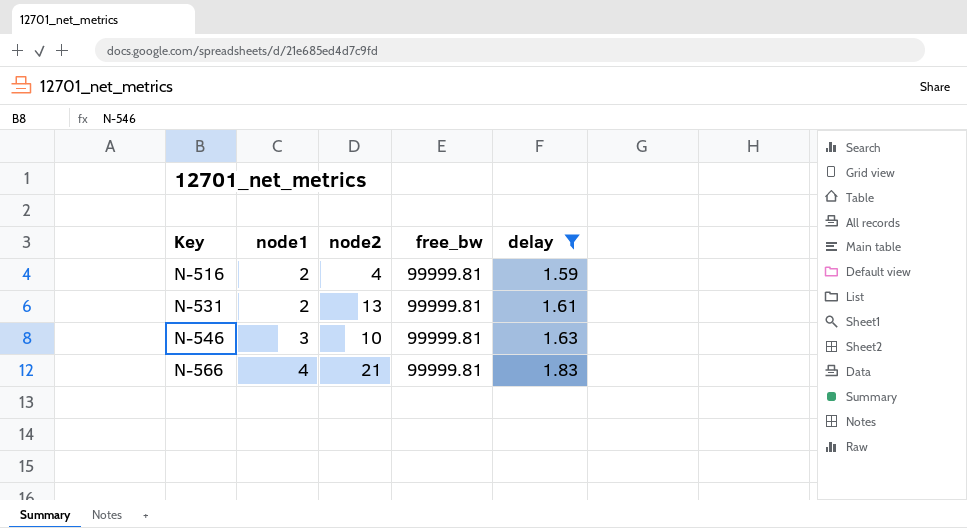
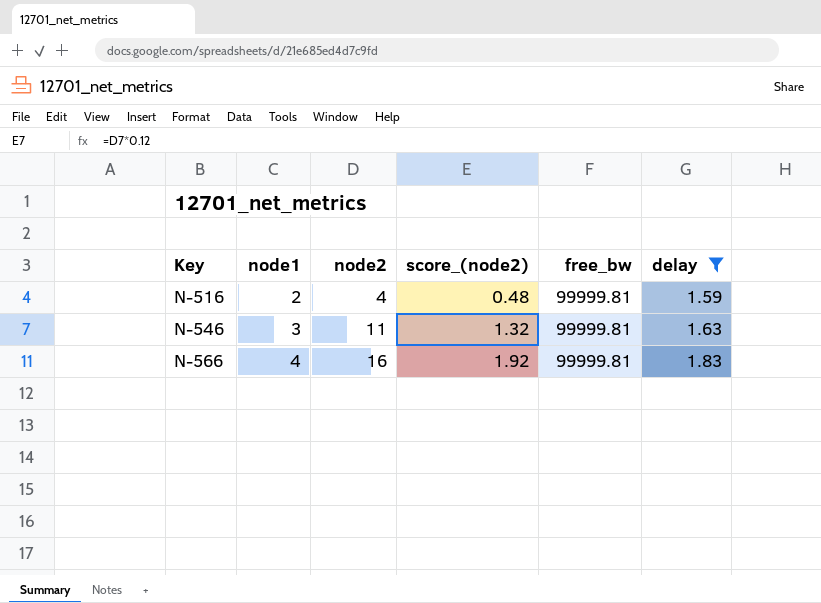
column score_(node2) | formula: none -> [node2] * 0.12
row N-531: 2 | 13 | 99999.81 | 1.61 -> none
N-546 | node2: 10 -> 11
N-566 | node2: 21 -> 16

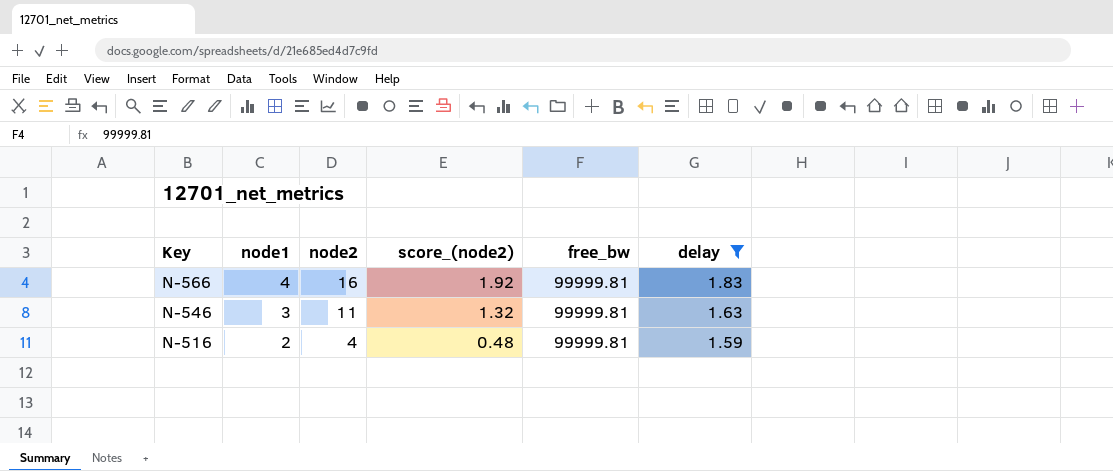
row order: Key ascending -> Key descending

